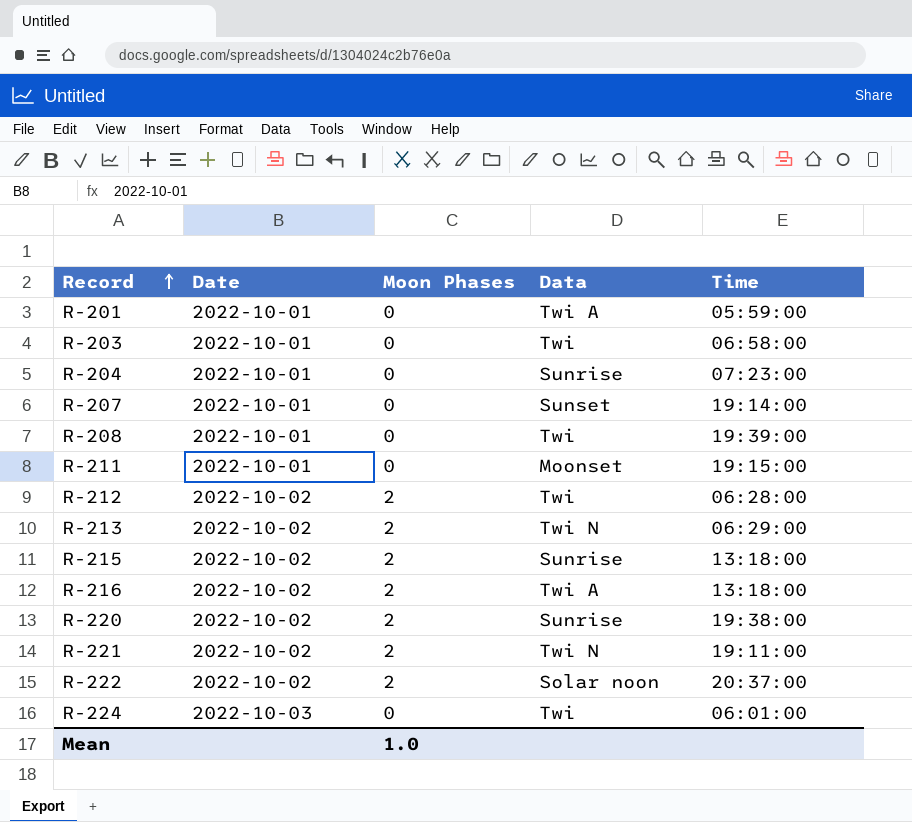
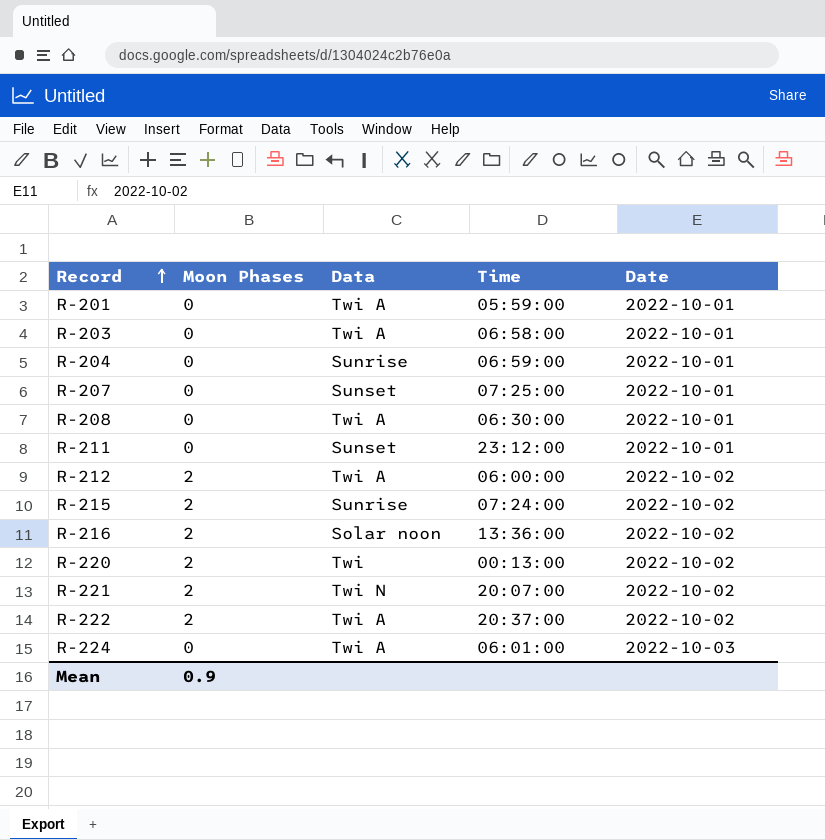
column Date | position: 2 -> 5
row R-213: 2022-10-02 | 2 | Twi N | 06:29:00 -> none
R-203 | Data: Twi -> Twi A
R-204 | Time: 07:23:00 -> 06:59:00
R-207 | Time: 19:14:00 -> 07:25:00
R-208 | Data: Twi -> Twi A
R-208 | Time: 19:39:00 -> 06:30:00
R-211 | Data: Moonset -> Sunset
R-211 | Time: 19:15:00 -> 23:12:00
R-212 | Data: Twi -> Twi A
R-212 | Time: 06:28:00 -> 06:00:00
R-215 | Time: 13:18:00 -> 07:24:00
R-216 | Data: Twi A -> Solar noon
R-216 | Time: 13:18:00 -> 13:36:00
R-220 | Data: Sunrise -> Twi
R-220 | Time: 19:38:00 -> 00:13:00
R-221 | Time: 19:11:00 -> 20:07:00
R-222 | Data: Solar noon -> Twi A
R-224 | Data: Twi -> Twi A
Mean | Moon Phases: 1.0 -> 0.9

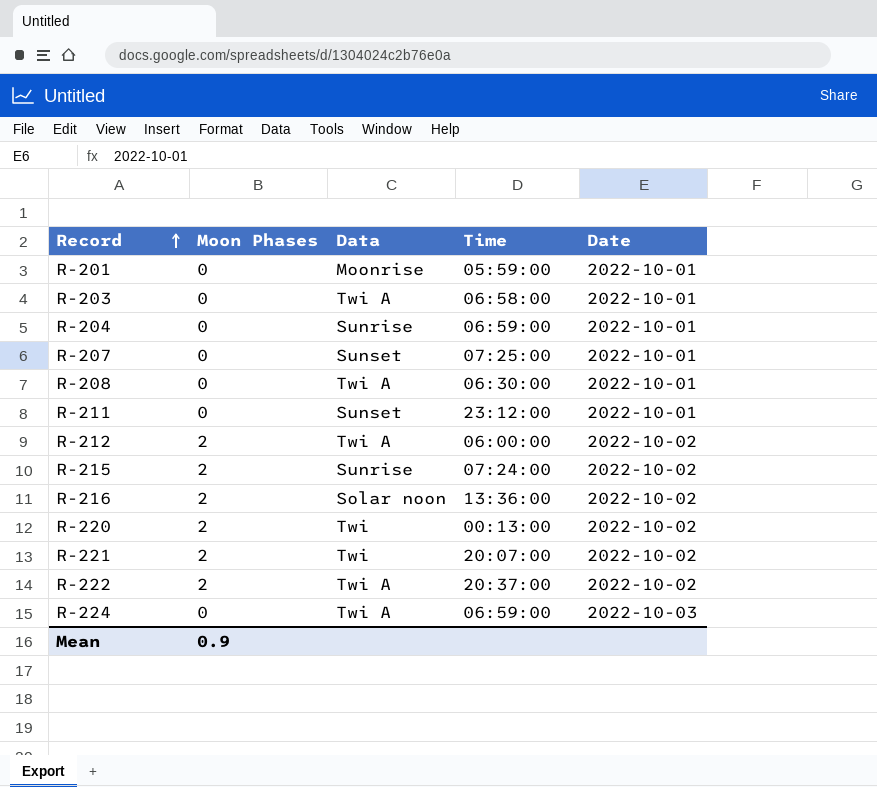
R-201 | Data: Twi A -> Moonrise
R-221 | Data: Twi N -> Twi
R-224 | Time: 06:01:00 -> 06:59:00

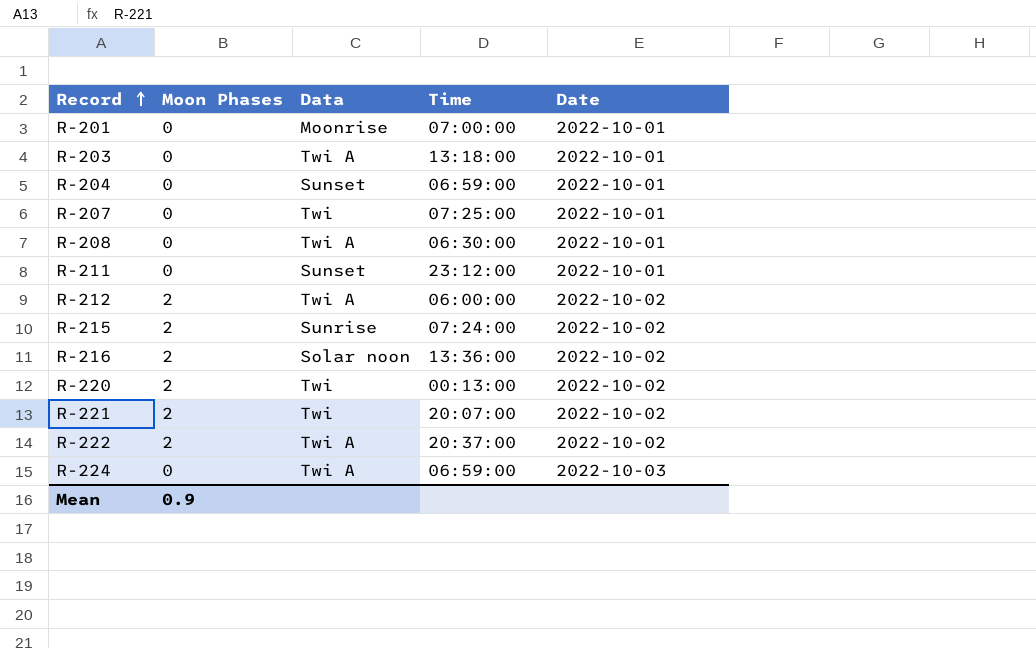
R-201 | Time: 05:59:00 -> 07:00:00
R-203 | Time: 06:58:00 -> 13:18:00
R-204 | Data: Sunrise -> Sunset
R-207 | Data: Sunset -> Twi

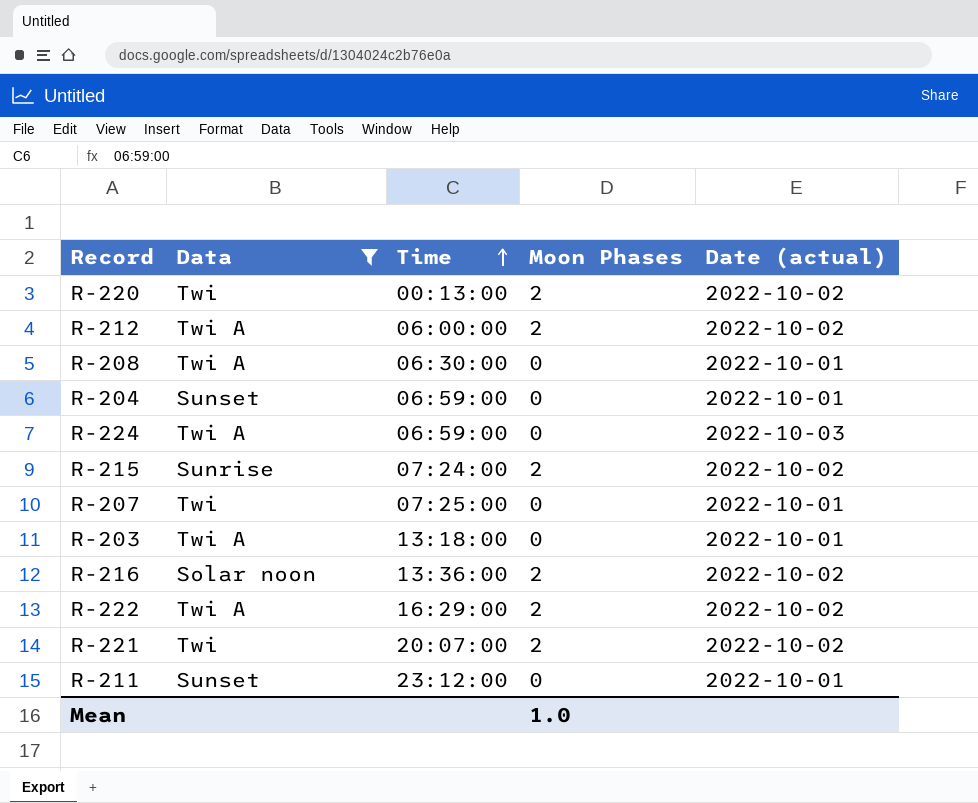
filter: none -> Data != Moonrise
row order: Record ascending -> Time ascending
column Moon Phases | position: 2 -> 4
column name: Date -> Date (actual)
R-222 | Time: 20:37:00 -> 16:29:00
Mean | Moon Phases: 0.9 -> 1.0

